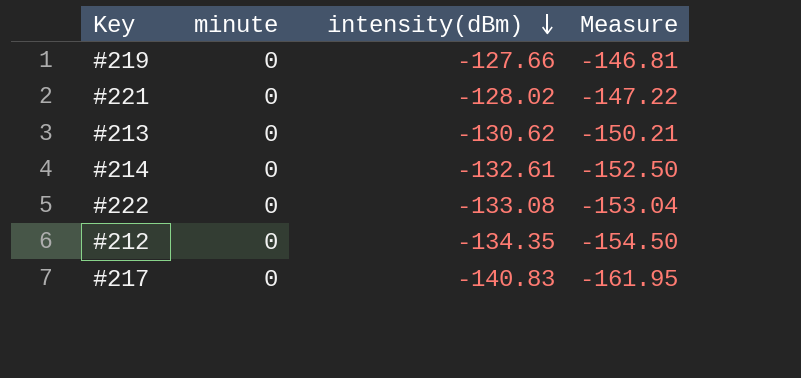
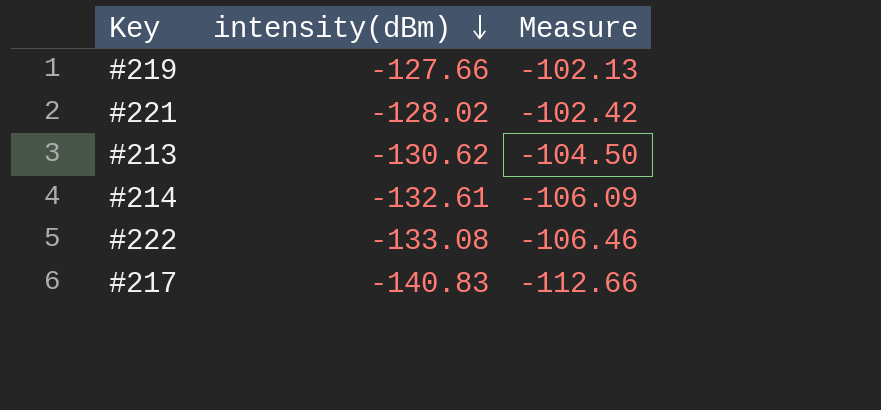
column minute | position: 2 -> none
column Measure | formula: [intensity(dBm)] * 1.15 -> [intensity(dBm)] * 0.8
row #212: 0 | -134.35 | -154.50 -> none

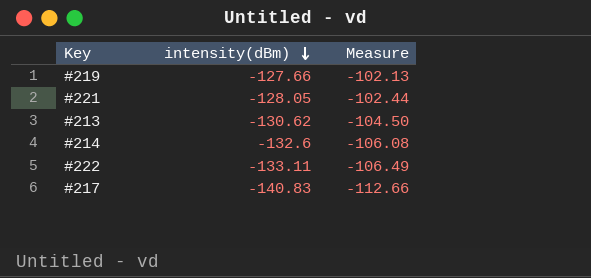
#221 | intensity(dBm): -128.02 -> -128.05
#221 | Measure: -102.42 -> -102.44
#214 | intensity(dBm): -132.61 -> -132.6
#214 | Measure: -106.09 -> -106.08
#222 | intensity(dBm): -133.08 -> -133.11
#222 | Measure: -106.46 -> -106.49

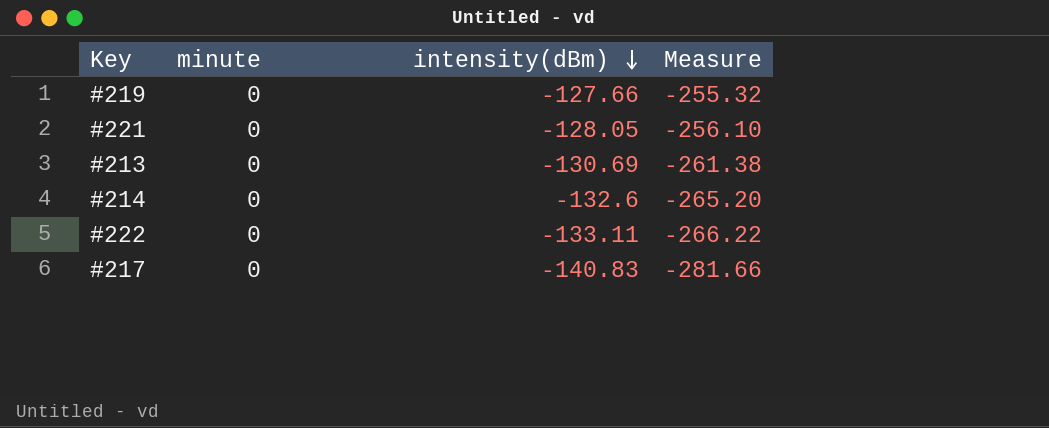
column minute | position: none -> 2
column Measure | formula: [intensity(dBm)] * 0.8 -> [intensity(dBm)] * 2
#213 | intensity(dBm): -130.62 -> -130.69

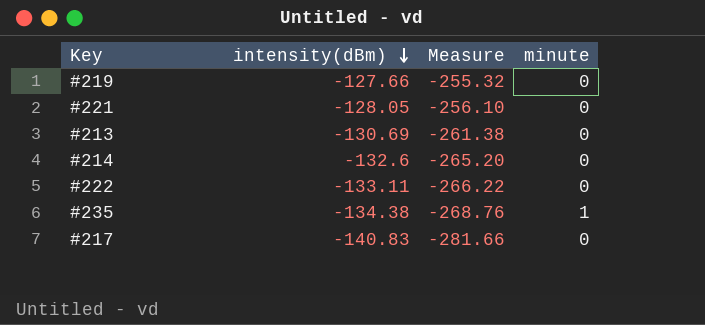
column minute | position: 2 -> 4
row #235: none -> -134.38 | -268.76 | 1

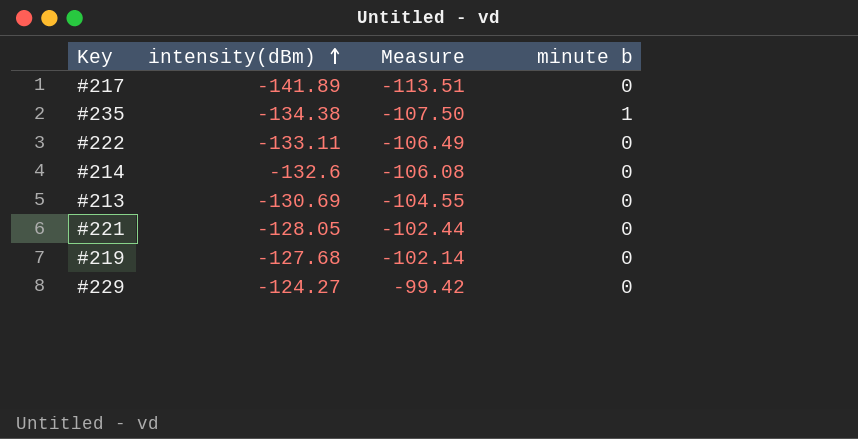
row order: intensity(dBm) descending -> intensity(dBm) ascending
column Measure | formula: [intensity(dBm)] * 2 -> [intensity(dBm)] * 0.8
column name: minute -> minute b
#217 | intensity(dBm): -140.83 -> -141.89
#219 | intensity(dBm): -127.66 -> -127.68
row #229: none -> -124.27 | -99.42 | 0

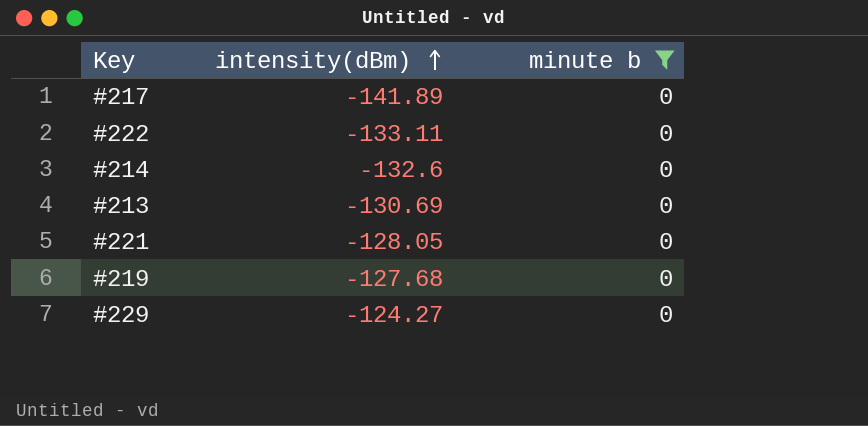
filter: none -> minute b = 0
column Measure | formula: [intensity(dBm)] * 0.8 -> none

